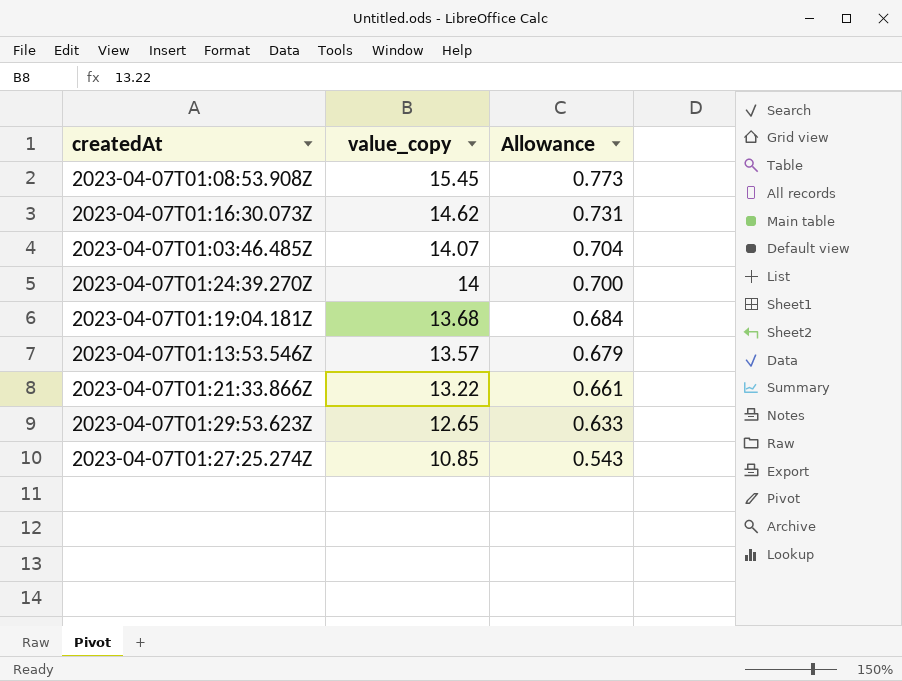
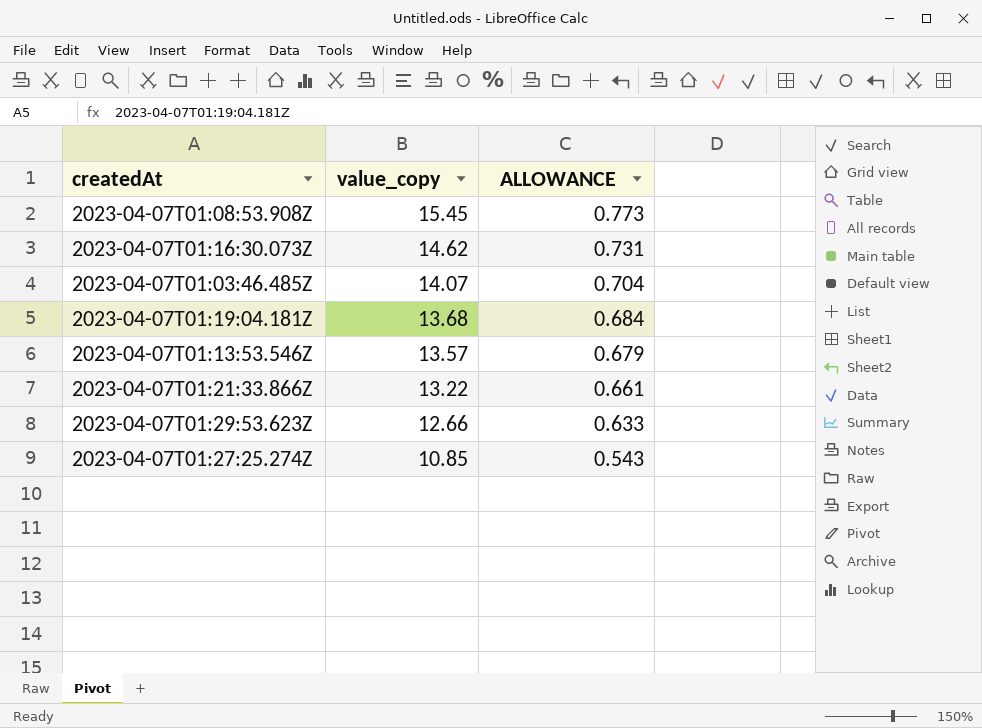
column name: Allowance -> ALLOWANCE
row 2023-04-07T01:24:39.270Z: 14 | 0.700 -> none
2023-04-07T01:29:53.623Z | value_copy: 12.65 -> 12.66

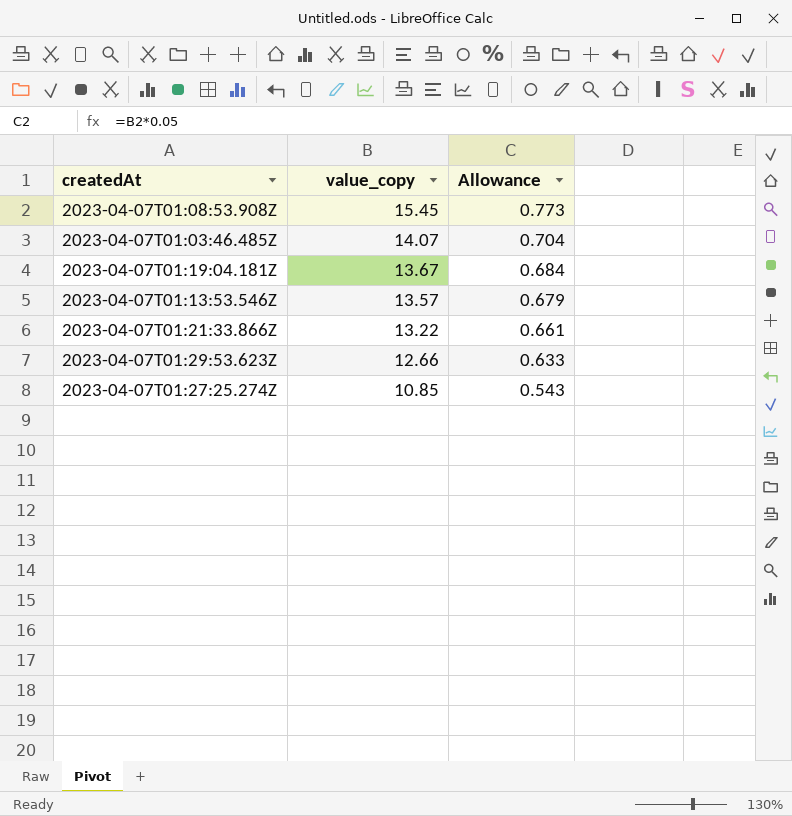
column name: ALLOWANCE -> Allowance
row 2023-04-07T01:16:30.073Z: 14.62 | 0.731 -> none
2023-04-07T01:19:04.181Z | value_copy: 13.68 -> 13.67

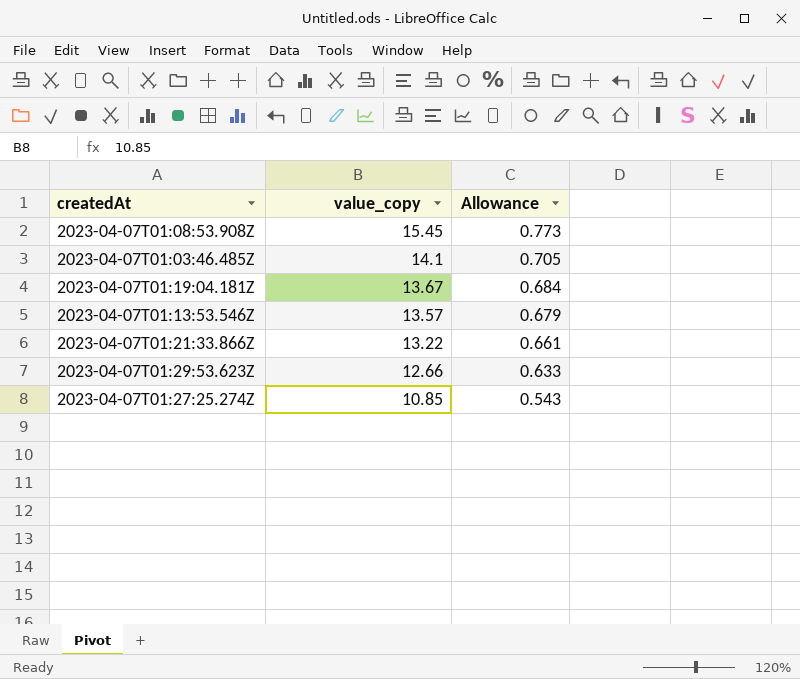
2023-04-07T01:03:46.485Z | value_copy: 14.07 -> 14.1
2023-04-07T01:03:46.485Z | Allowance: 0.704 -> 0.705

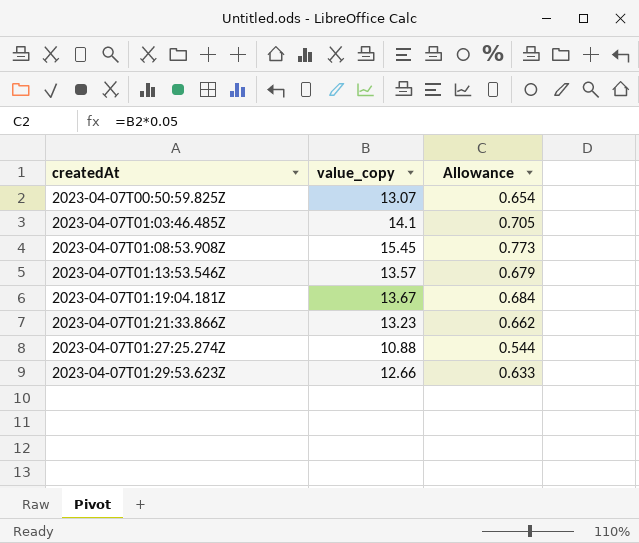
row order: value_copy descending -> createdAt ascending
row 2023-04-07T00:50:59.825Z: none -> 13.07 | 0.654
2023-04-07T01:21:33.866Z | value_copy: 13.22 -> 13.23
2023-04-07T01:21:33.866Z | Allowance: 0.661 -> 0.662
2023-04-07T01:27:25.274Z | value_copy: 10.85 -> 10.88
2023-04-07T01:27:25.274Z | Allowance: 0.543 -> 0.544

